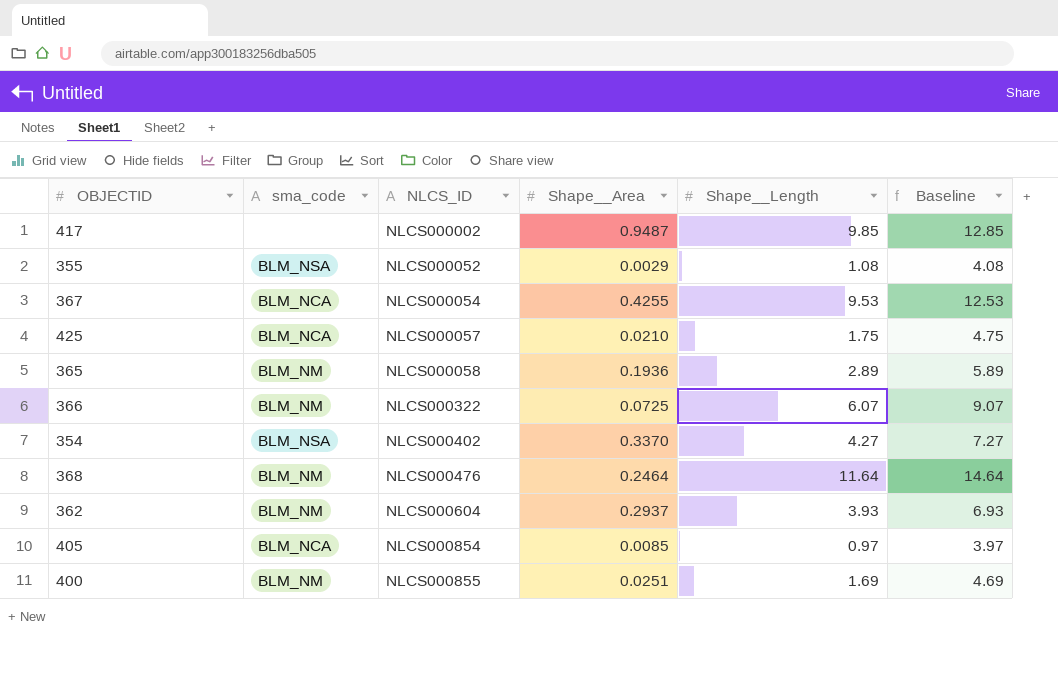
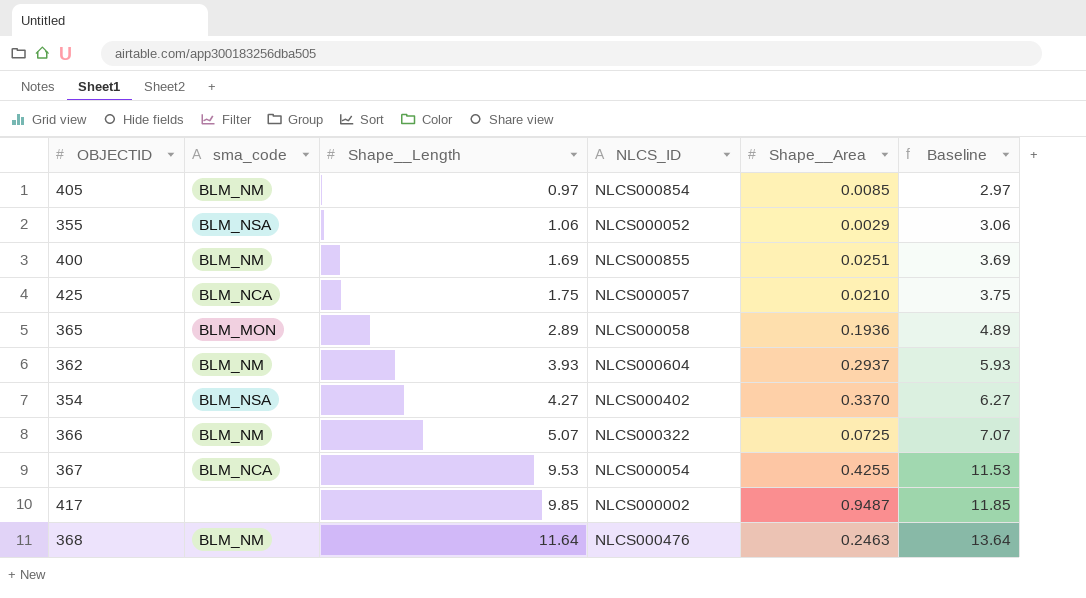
row order: NLCS_ID ascending -> Shape__Length ascending
column Shape__Length | position: 5 -> 3
column Baseline | formula: [Shape__Length] + 3 -> [Shape__Length] + 2
405 | sma_code: BLM_NCA -> BLM_NM
355 | Shape__Length: 1.08 -> 1.06
365 | sma_code: BLM_NM -> BLM_MON
366 | Shape__Length: 6.07 -> 5.07
368 | Shape__Area: 0.2464 -> 0.2463

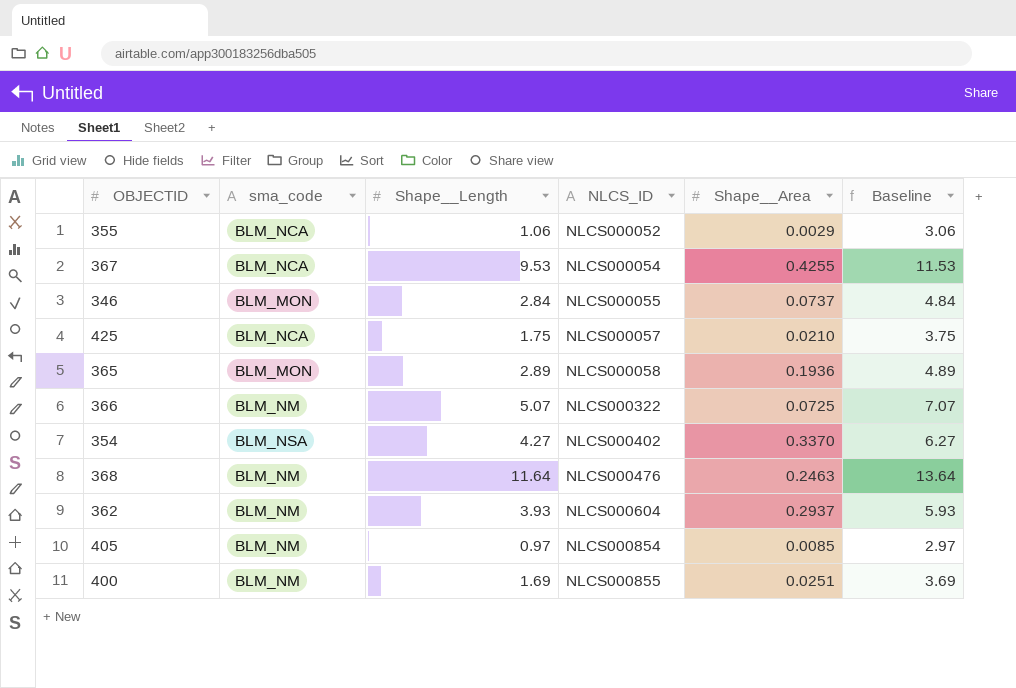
row order: Shape__Length ascending -> NLCS_ID ascending
row 417: none | 9.85 | NLCS000002 | 0.9487 | 11.85 -> none
355 | sma_code: BLM_NSA -> BLM_NCA
row 346: none -> BLM_MON | 2.84 | NLCS000055 | 0.0737 | 4.84

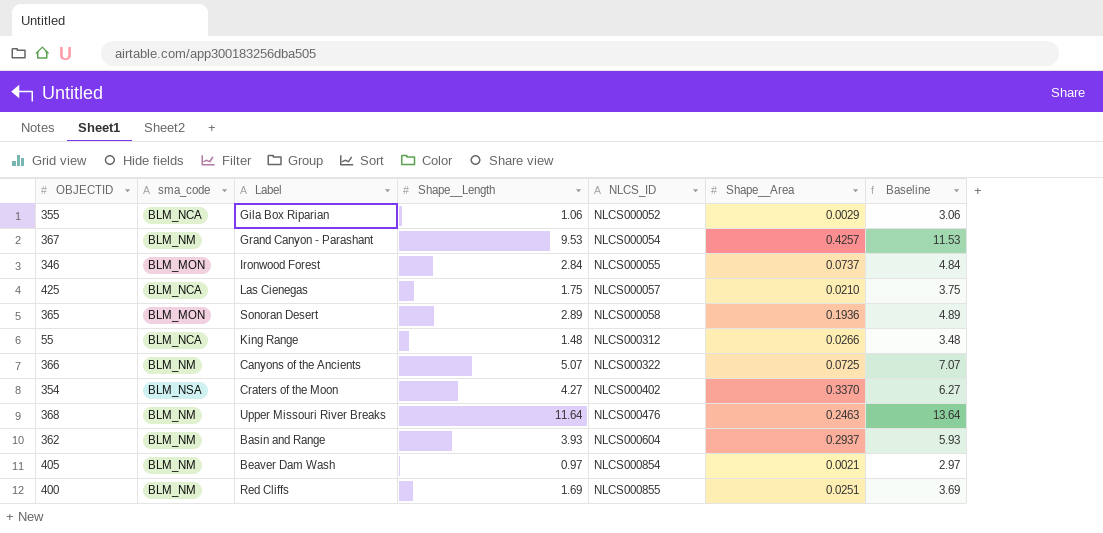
column Label | position: none -> 3
367 | sma_code: BLM_NCA -> BLM_NM
367 | Shape__Area: 0.4255 -> 0.4257
row 55: none -> BLM_NCA | King Range | 1.48 | NLCS000312 | 0.0266 | 3.48
405 | Shape__Area: 0.0085 -> 0.0021

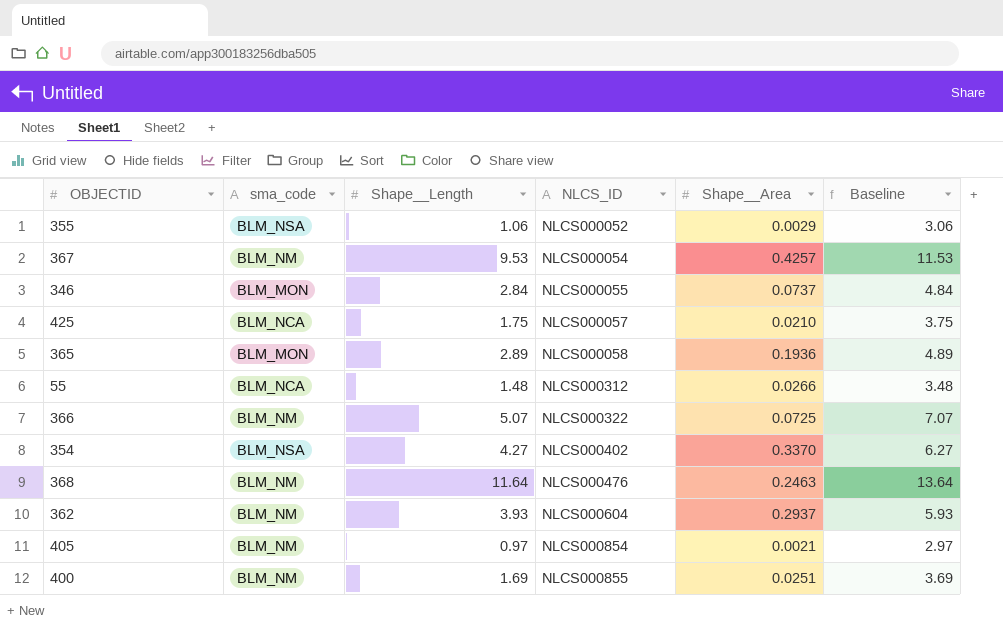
column Label | position: 3 -> none
355 | sma_code: BLM_NCA -> BLM_NSA

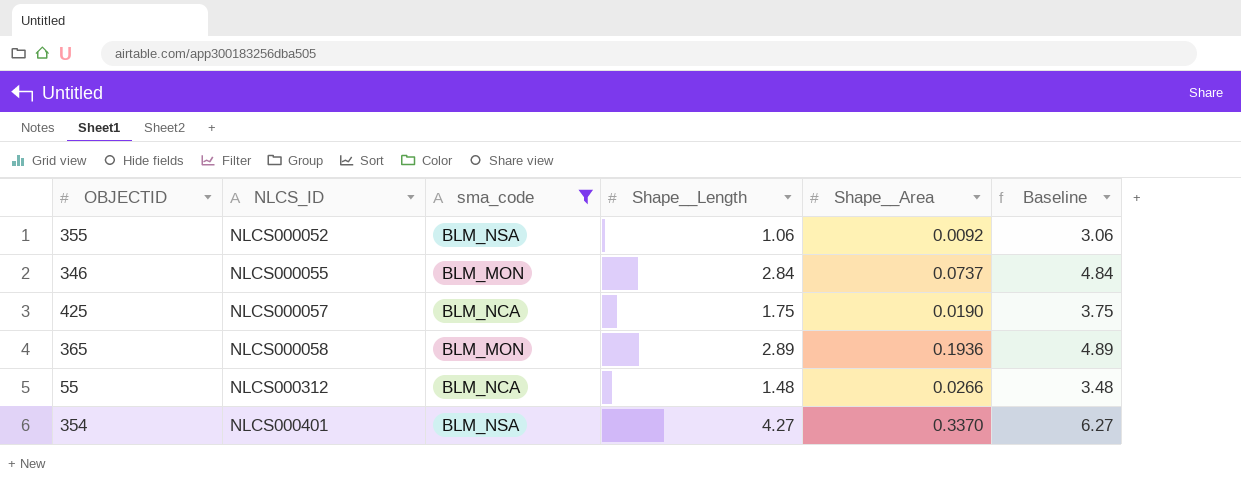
filter: none -> sma_code != BLM_NM
column NLCS_ID | position: 4 -> 2
355 | Shape__Area: 0.0029 -> 0.0092
425 | Shape__Area: 0.0210 -> 0.0190
354 | NLCS_ID: NLCS000402 -> NLCS000401

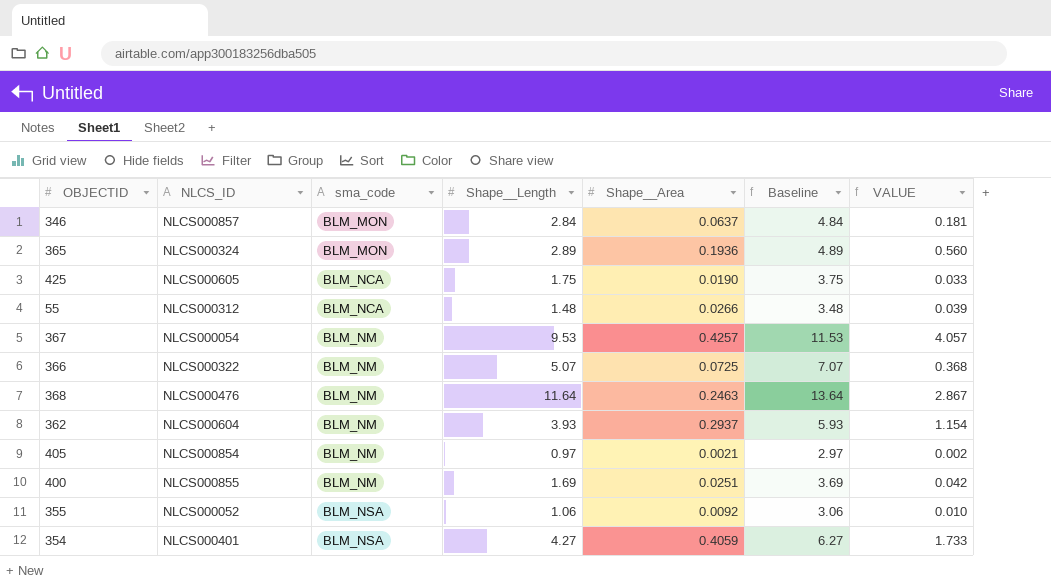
filter: sma_code != BLM_NM -> none
row order: NLCS_ID ascending -> sma_code ascending
column VALUE | formula: none -> [Shape__Length] * [Shape__Area]
346 | NLCS_ID: NLCS000055 -> NLCS000857
346 | Shape__Area: 0.0737 -> 0.0637
365 | NLCS_ID: NLCS000058 -> NLCS000324
425 | NLCS_ID: NLCS000057 -> NLCS000605
354 | Shape__Area: 0.3370 -> 0.4059

